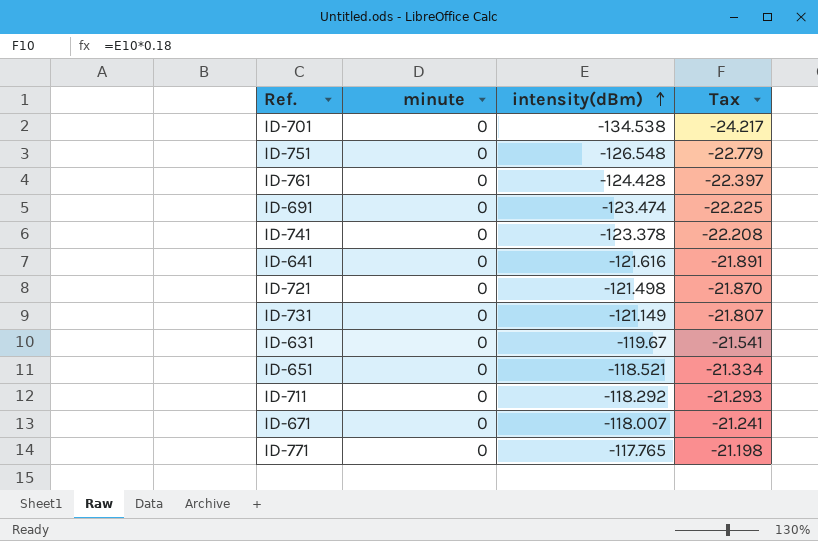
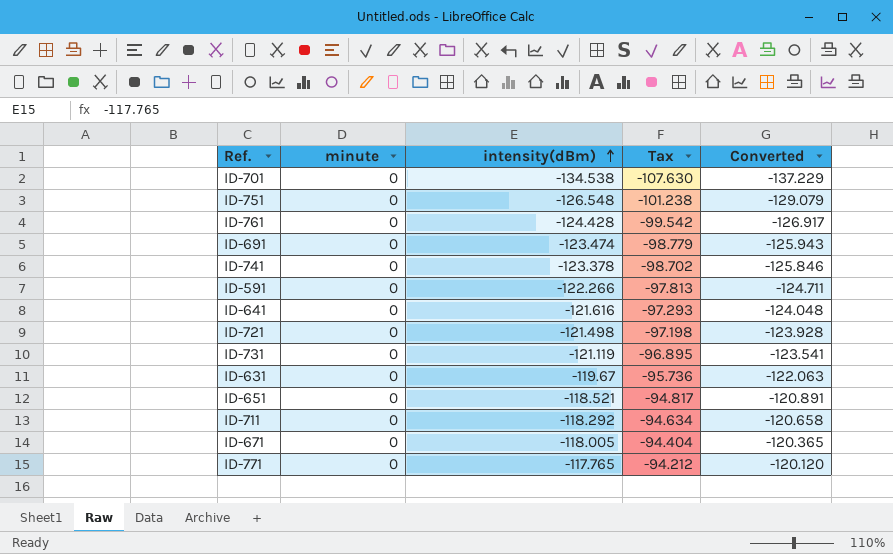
column Tax | formula: [intensity(dBm)] * 0.18 -> [intensity(dBm)] * 0.8
column Converted | formula: none -> [intensity(dBm)] * 1.02
row ID-591: none -> 0 | -122.266 | -97.813 | -124.711
ID-731 | intensity(dBm): -121.149 -> -121.119
ID-671 | intensity(dBm): -118.007 -> -118.005

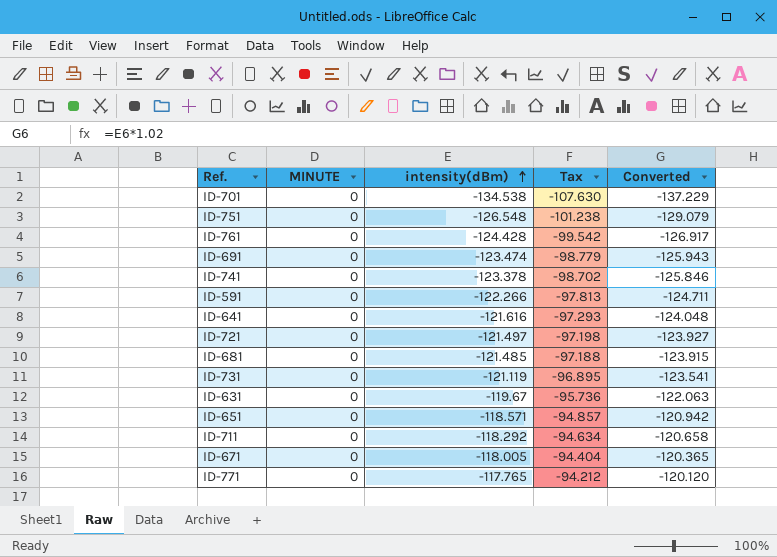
column name: minute -> MINUTE
ID-721 | intensity(dBm): -121.498 -> -121.497
ID-721 | Converted: -123.928 -> -123.927
row ID-681: none -> 0 | -121.485 | -97.188 | -123.915
ID-651 | intensity(dBm): -118.521 -> -118.571
ID-651 | Tax: -94.817 -> -94.857
ID-651 | Converted: -120.891 -> -120.942

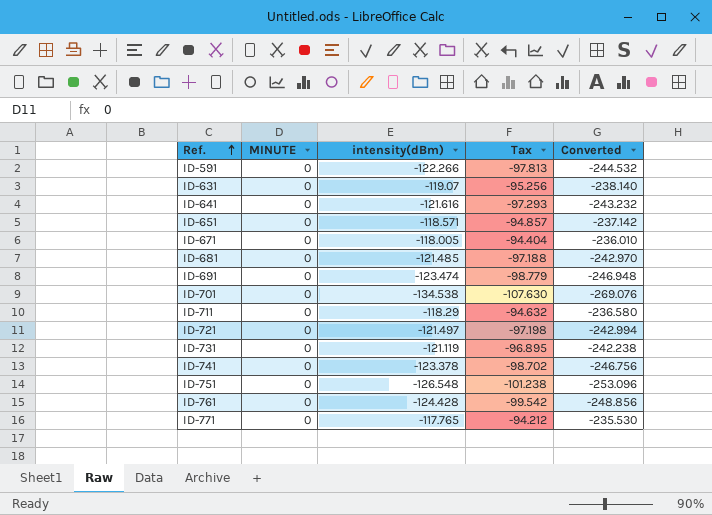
row order: intensity(dBm) ascending -> Ref. ascending
column Converted | formula: [intensity(dBm)] * 1.02 -> [intensity(dBm)] * 2
ID-631 | intensity(dBm): -119.67 -> -119.07
ID-631 | Tax: -95.736 -> -95.256
ID-711 | intensity(dBm): -118.292 -> -118.29
ID-711 | Tax: -94.634 -> -94.632

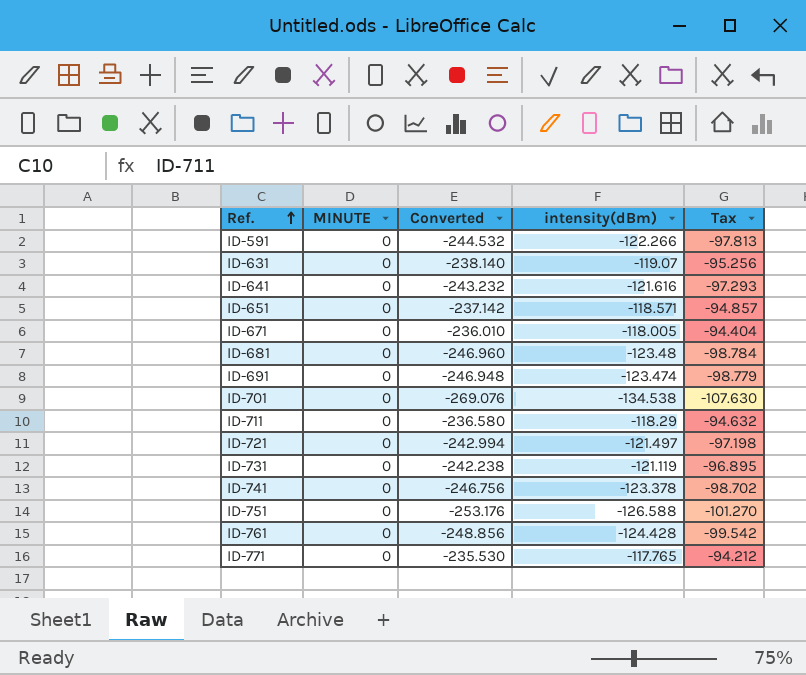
column Converted | position: 5 -> 3
ID-681 | Converted: -242.970 -> -246.960
ID-681 | intensity(dBm): -121.485 -> -123.48
ID-681 | Tax: -97.188 -> -98.784
ID-751 | Converted: -253.096 -> -253.176
ID-751 | intensity(dBm): -126.548 -> -126.588
ID-751 | Tax: -101.238 -> -101.270

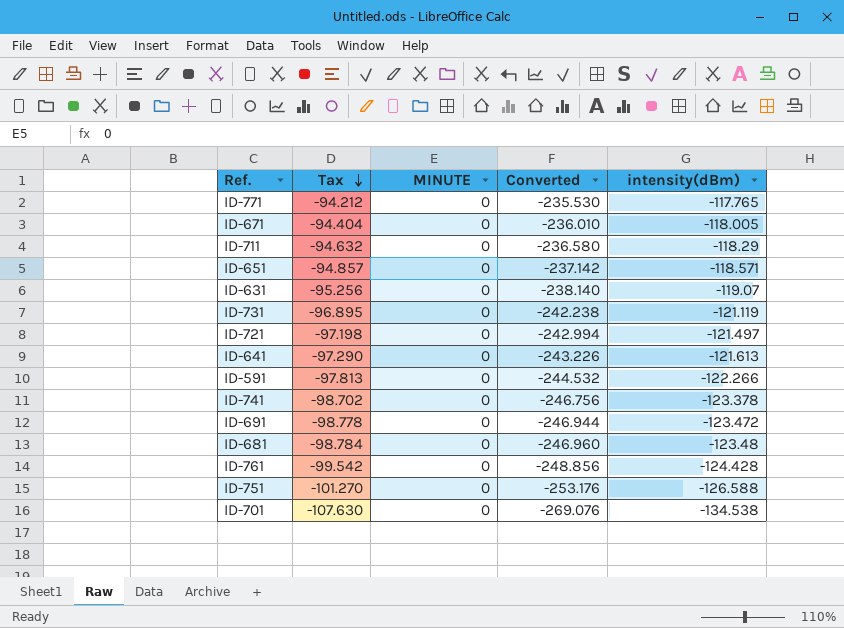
row order: Ref. ascending -> Tax descending
column Tax | position: 5 -> 2
ID-641 | Tax: -97.293 -> -97.290
ID-641 | Converted: -243.232 -> -243.226
ID-641 | intensity(dBm): -121.616 -> -121.613
ID-691 | Tax: -98.779 -> -98.778
ID-691 | Converted: -246.948 -> -246.944
ID-691 | intensity(dBm): -123.474 -> -123.472

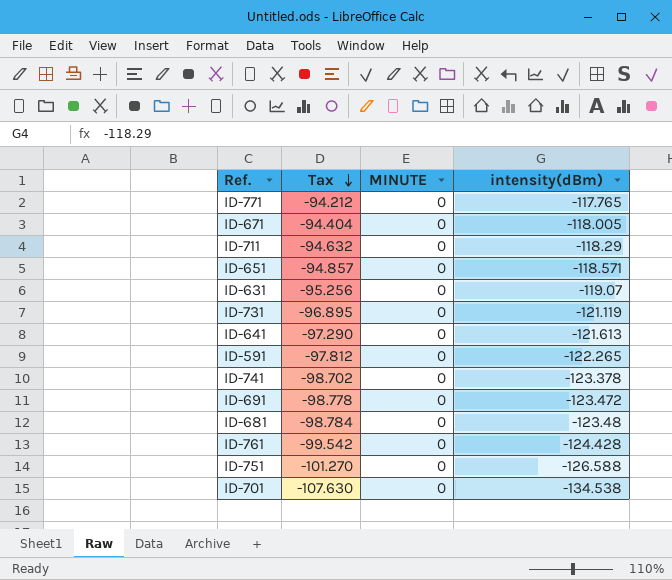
column Converted | formula: [intensity(dBm)] * 2 -> none
row ID-721: -97.198 | 0 | -242.994 | -121.497 -> none
ID-591 | Tax: -97.813 -> -97.812
ID-591 | intensity(dBm): -122.266 -> -122.265

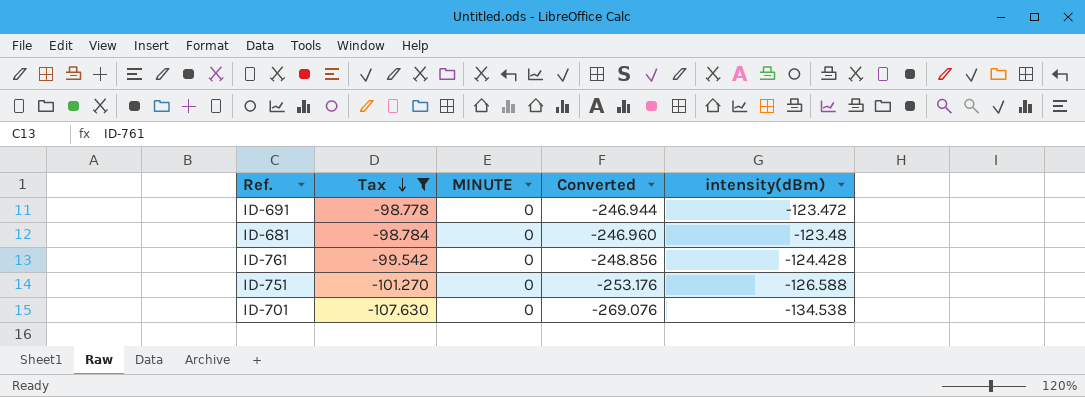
filter: none -> Tax <= -98.778
column Converted | formula: none -> [intensity(dBm)] * 2

